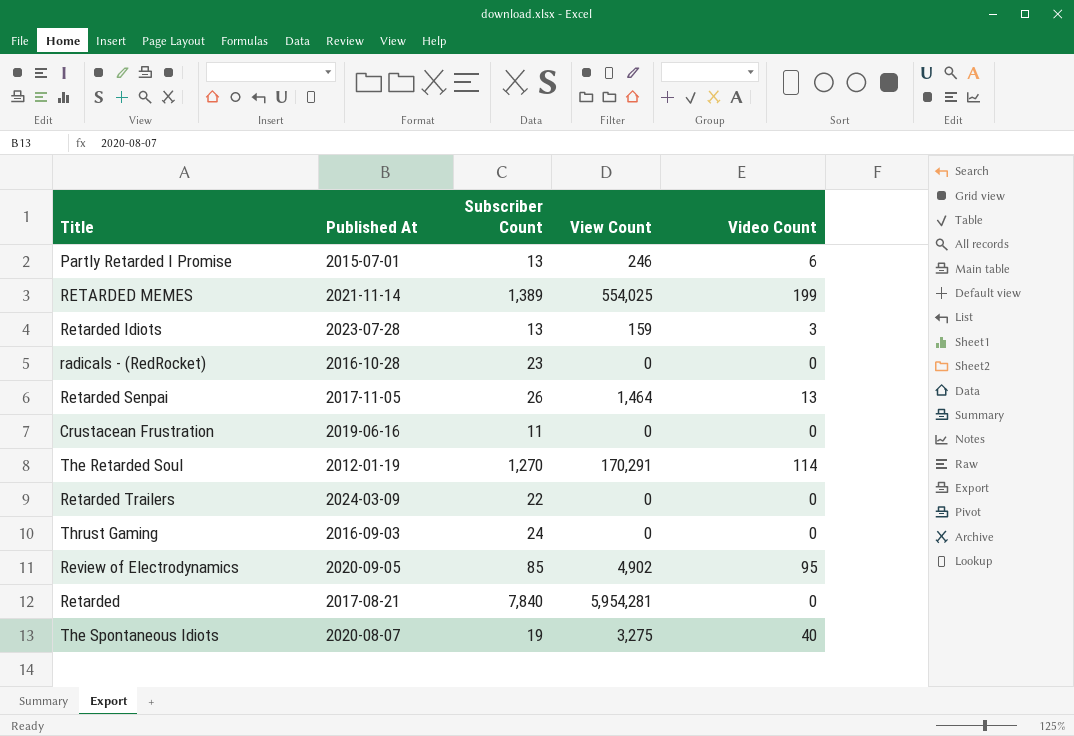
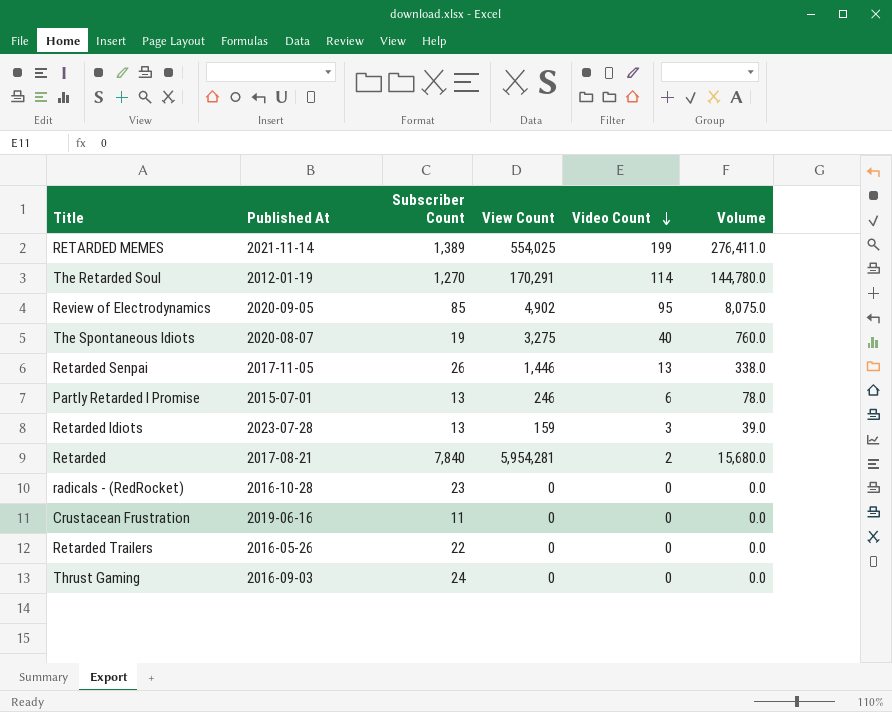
row order: none -> Video Count descending
column Volume | formula: none -> [Subscriber Count] * [Video Count]
Retarded Senpai | View Count: 1,464 -> 1,446
Retarded | Video Count: 0 -> 2
Retarded Trailers | Published At: 2024-03-09 -> 2016-05-26

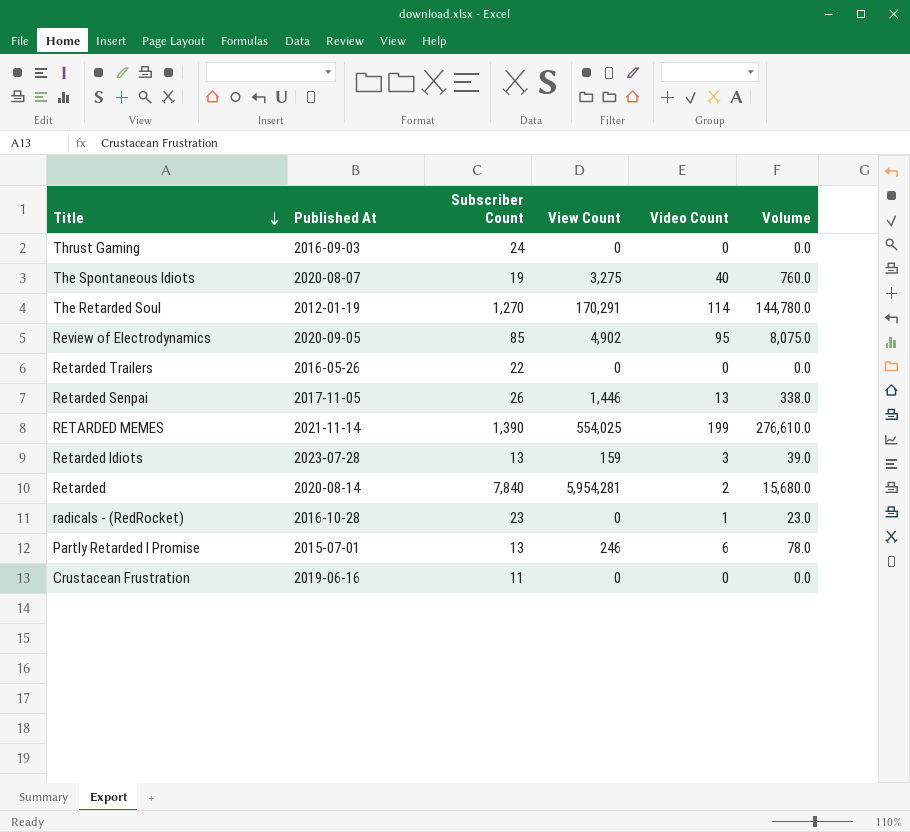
row order: Video Count descending -> Title descending
RETARDED MEMES | Subscriber Count: 1,389 -> 1,390
RETARDED MEMES | Volume: 276,411.0 -> 276,610.0
Retarded | Published At: 2017-08-21 -> 2020-08-14
radicals - (RedRocket) | Video Count: 0 -> 1
radicals - (RedRocket) | Volume: 0.0 -> 23.0

